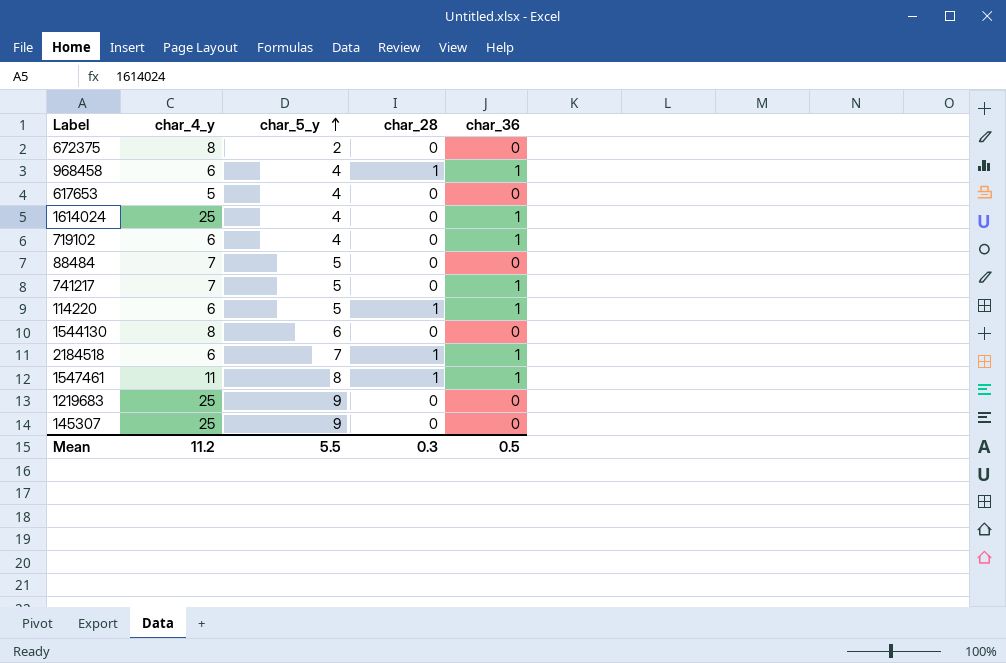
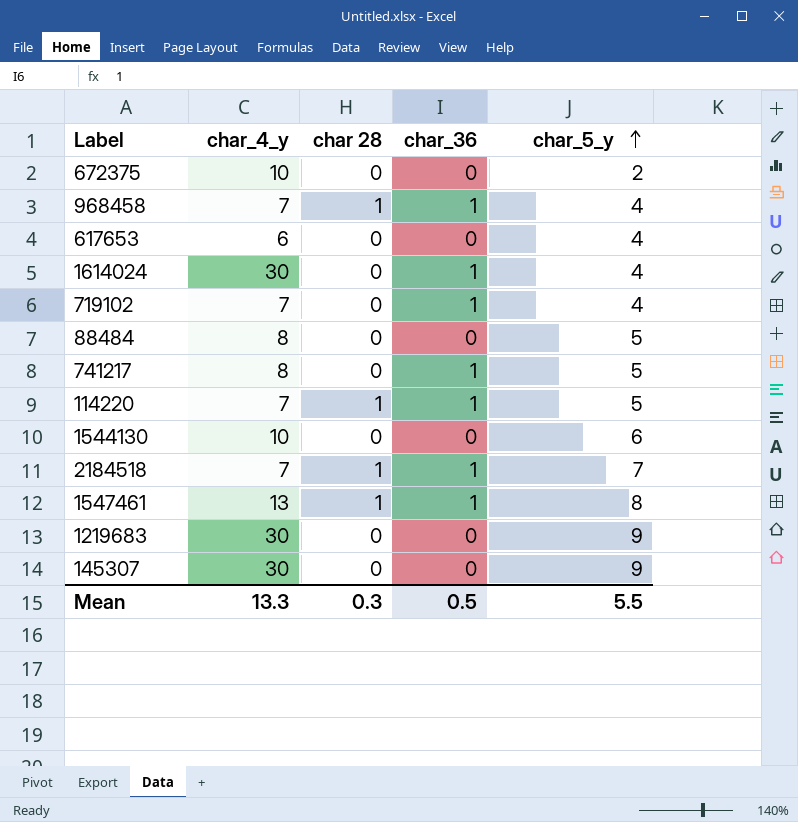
column name: char_28 -> char 28
column char_5_y | position: 3 -> 5
672375 | char_4_y: 8 -> 10
968458 | char_4_y: 6 -> 7
617653 | char_4_y: 5 -> 6
1614024 | char_4_y: 25 -> 30
719102 | char_4_y: 6 -> 7
88484 | char_4_y: 7 -> 8
741217 | char_4_y: 7 -> 8
114220 | char_4_y: 6 -> 7
1544130 | char_4_y: 8 -> 10
2184518 | char_4_y: 6 -> 7
1547461 | char_4_y: 11 -> 13
1219683 | char_4_y: 25 -> 30
145307 | char_4_y: 25 -> 30
Mean | char_4_y: 11.2 -> 13.3

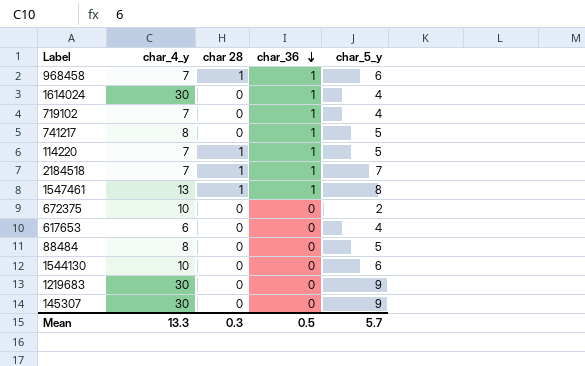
row order: char_5_y ascending -> char_36 descending
968458 | char_5_y: 4 -> 6
Mean | char_5_y: 5.5 -> 5.7

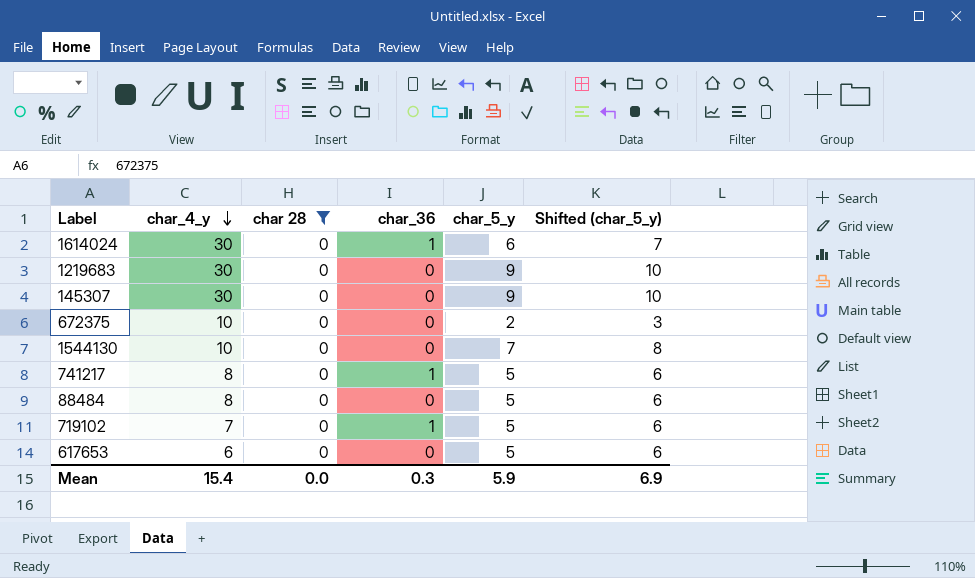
filter: none -> char 28 = 0
row order: char_36 descending -> char_4_y descending
column Shifted (char_5_y) | formula: none -> [char_5_y] + 1
1614024 | char_5_y: 4 -> 6
1544130 | char_5_y: 6 -> 7
719102 | char_5_y: 4 -> 5
617653 | char_5_y: 4 -> 5
Mean | char_4_y: 13.3 -> 15.4
Mean | char 28: 0.3 -> 0.0
Mean | char_36: 0.5 -> 0.3
Mean | char_5_y: 5.7 -> 5.9

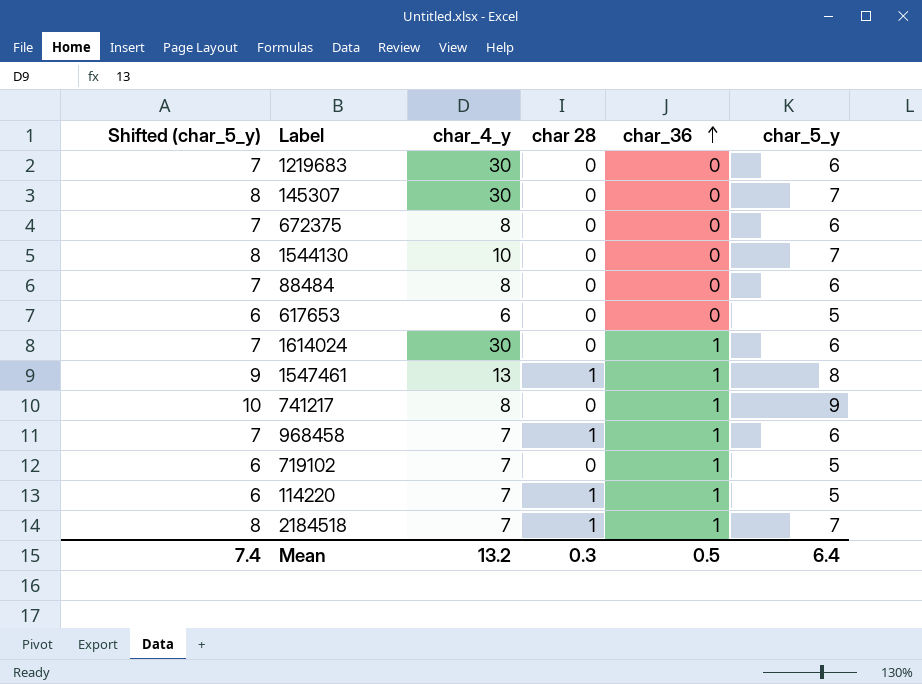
filter: char 28 = 0 -> none
row order: char_4_y descending -> char_36 ascending
column Shifted (char_5_y) | position: 6 -> 1
1219683 | Shifted (char_5_y): 10 -> 7
1219683 | char_5_y: 9 -> 6
145307 | Shifted (char_5_y): 10 -> 8
145307 | char_5_y: 9 -> 7
672375 | Shifted (char_5_y): 3 -> 7
672375 | char_4_y: 10 -> 8
672375 | char_5_y: 2 -> 6
88484 | Shifted (char_5_y): 6 -> 7
88484 | char_5_y: 5 -> 6
741217 | Shifted (char_5_y): 6 -> 10
741217 | char_5_y: 5 -> 9
Mean | Shifted (char_5_y): 6.9 -> 7.4
Mean | char_4_y: 15.4 -> 13.2
Mean | char 28: 0.0 -> 0.3
Mean | char_36: 0.3 -> 0.5
Mean | char_5_y: 5.9 -> 6.4

